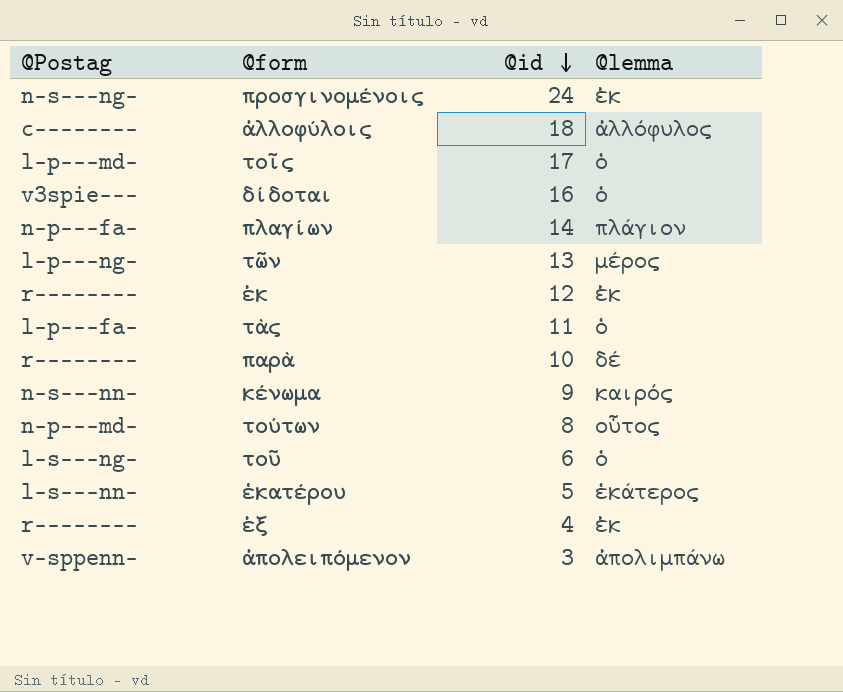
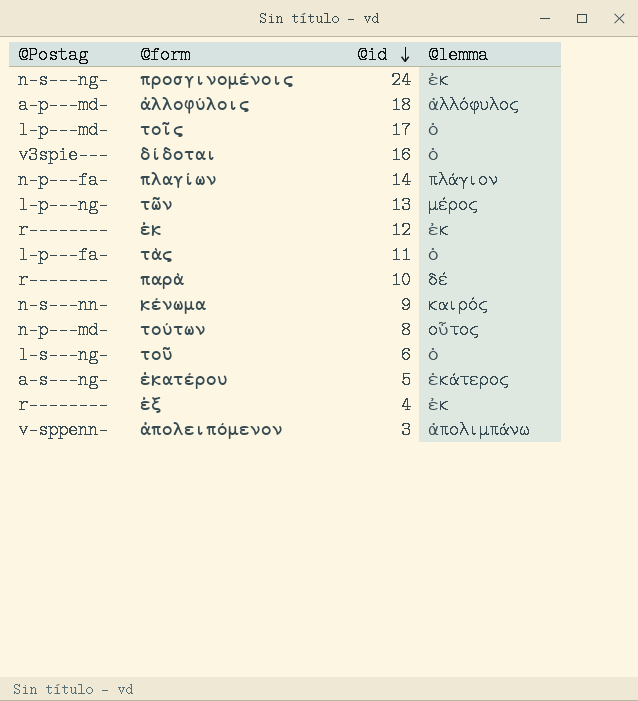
ἀλλοφύλοις | @Postag: c-------- -> a-p---md-
ἑκατέρου | @Postag: l-s---nn- -> a-s---ng-

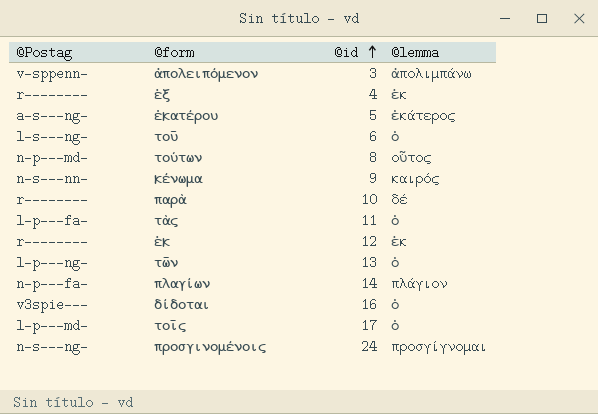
row order: @id descending -> @id ascending
row ἀλλοφύλοις: a-p---md- | 18 | ἀλλόφυλος -> none
τῶν | @lemma: μέρος -> ὁ
προσγινομένοις | @lemma: ἐκ -> προσγίγνομαι

